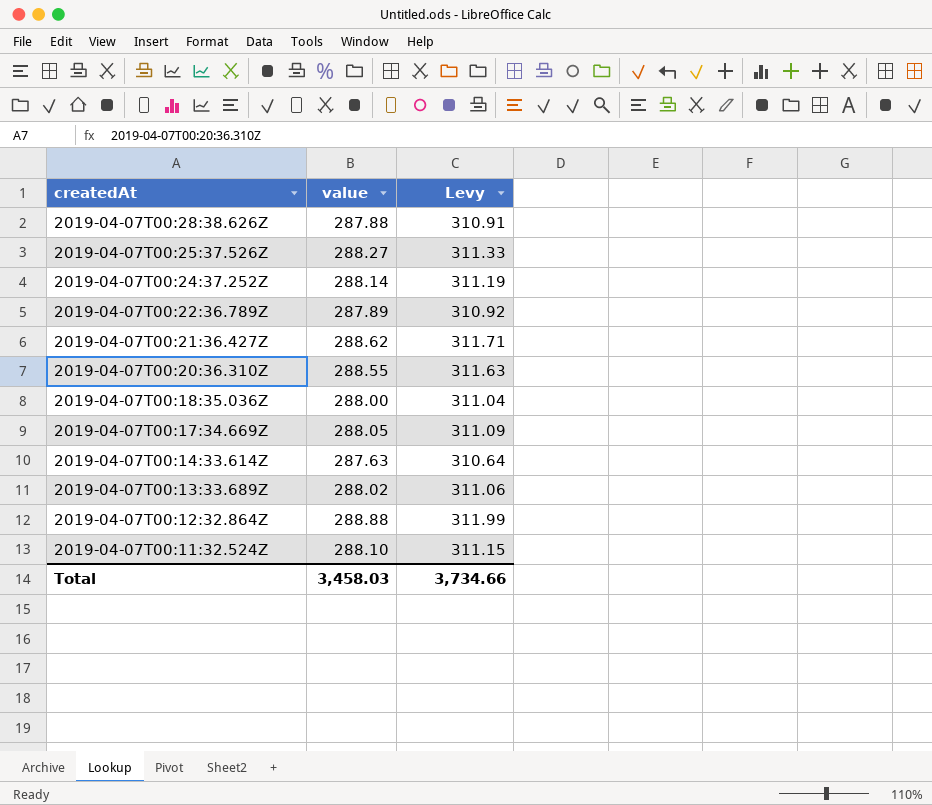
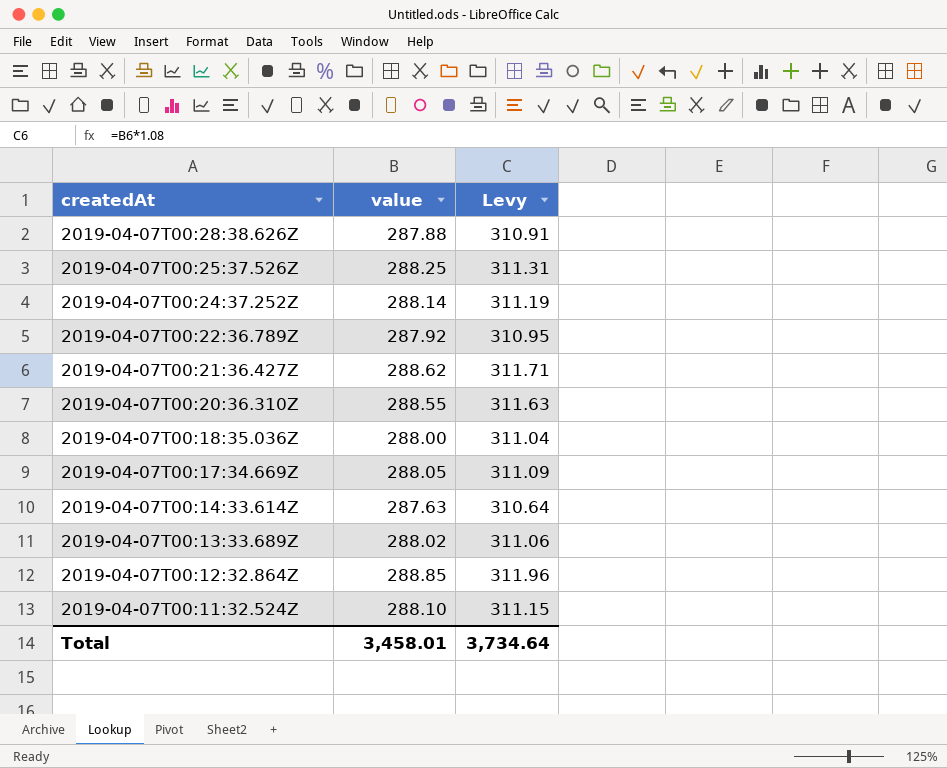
2019-04-07T00:25:37.526Z | value: 288.27 -> 288.25
2019-04-07T00:25:37.526Z | Levy: 311.33 -> 311.31
2019-04-07T00:22:36.789Z | value: 287.89 -> 287.92
2019-04-07T00:22:36.789Z | Levy: 310.92 -> 310.95
2019-04-07T00:12:32.864Z | value: 288.88 -> 288.85
2019-04-07T00:12:32.864Z | Levy: 311.99 -> 311.96
Total | value: 3,458.03 -> 3,458.01
Total | Levy: 3,734.66 -> 3,734.64

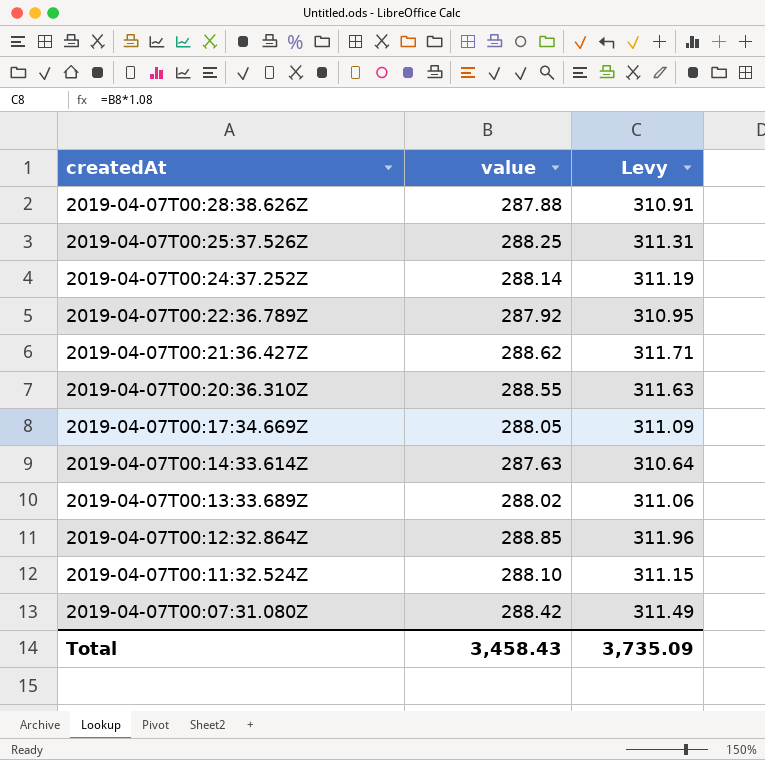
row 2019-04-07T00:18:35.036Z: 288.00 | 311.04 -> none
row 2019-04-07T00:07:31.080Z: none -> 288.42 | 311.49
Total | value: 3,458.01 -> 3,458.43
Total | Levy: 3,734.64 -> 3,735.09

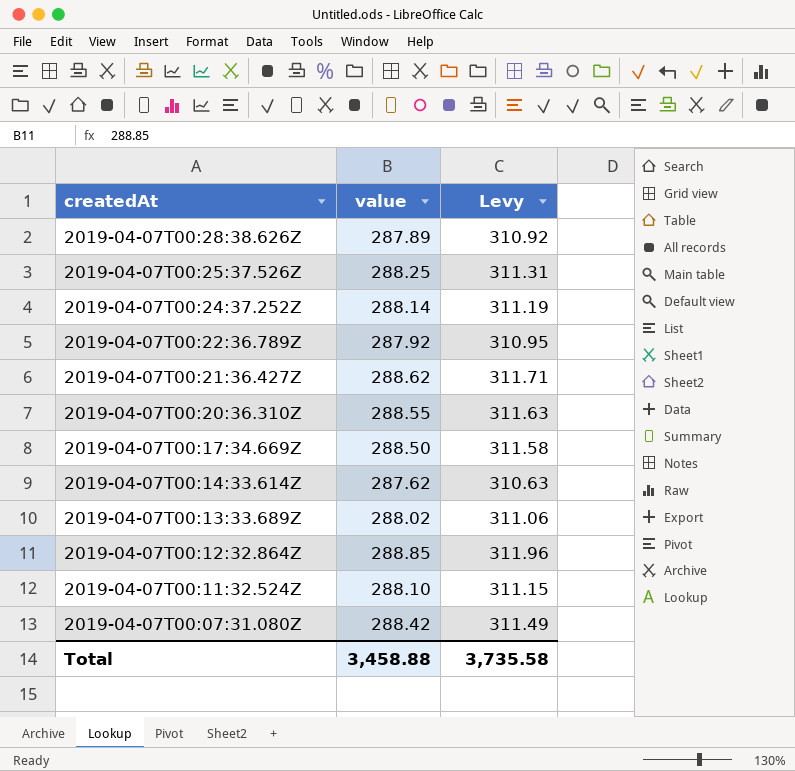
2019-04-07T00:28:38.626Z | value: 287.88 -> 287.89
2019-04-07T00:28:38.626Z | Levy: 310.91 -> 310.92
2019-04-07T00:17:34.669Z | value: 288.05 -> 288.50
2019-04-07T00:17:34.669Z | Levy: 311.09 -> 311.58
2019-04-07T00:14:33.614Z | value: 287.63 -> 287.62
2019-04-07T00:14:33.614Z | Levy: 310.64 -> 310.63
Total | value: 3,458.43 -> 3,458.88
Total | Levy: 3,735.09 -> 3,735.58

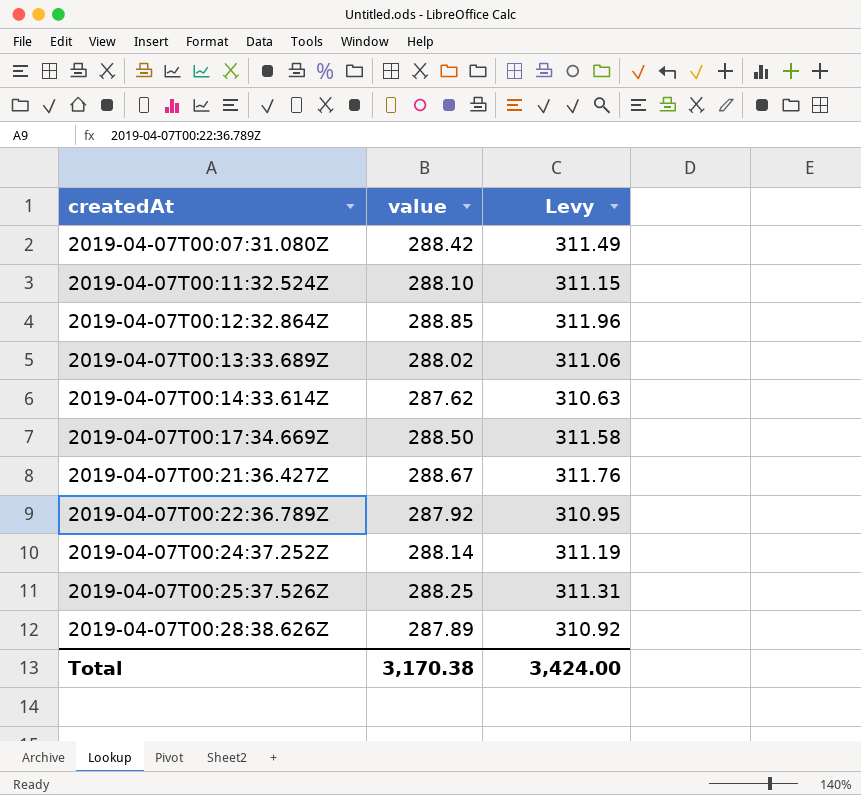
row order: createdAt descending -> createdAt ascending
row 2019-04-07T00:20:36.310Z: 288.55 | 311.63 -> none
2019-04-07T00:21:36.427Z | value: 288.62 -> 288.67
2019-04-07T00:21:36.427Z | Levy: 311.71 -> 311.76
Total | value: 3,458.88 -> 3,170.38
Total | Levy: 3,735.58 -> 3,424.00

